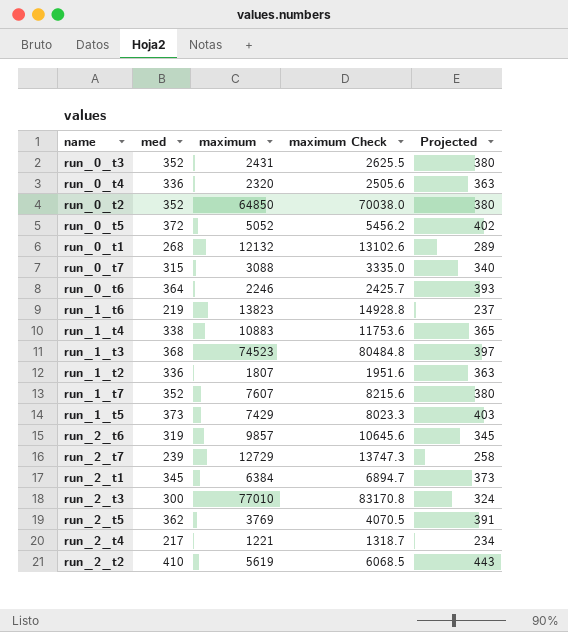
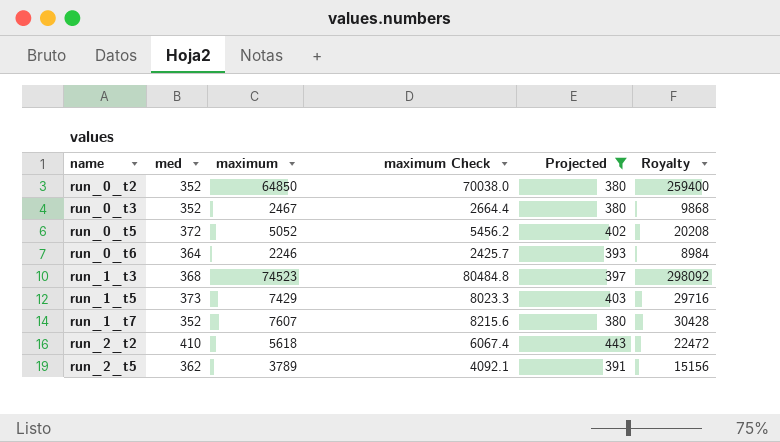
filter: none -> Projected >= 380
row order: none -> name ascending
column Royalty | formula: none -> [maximum] * 4
run_0_t3 | maximum: 2431 -> 2467
run_0_t3 | maximum Check: 2625.5 -> 2664.4
run_2_t2 | maximum: 5619 -> 5618
run_2_t2 | maximum Check: 6068.5 -> 6067.4
run_2_t5 | maximum: 3769 -> 3789
run_2_t5 | maximum Check: 4070.5 -> 4092.1

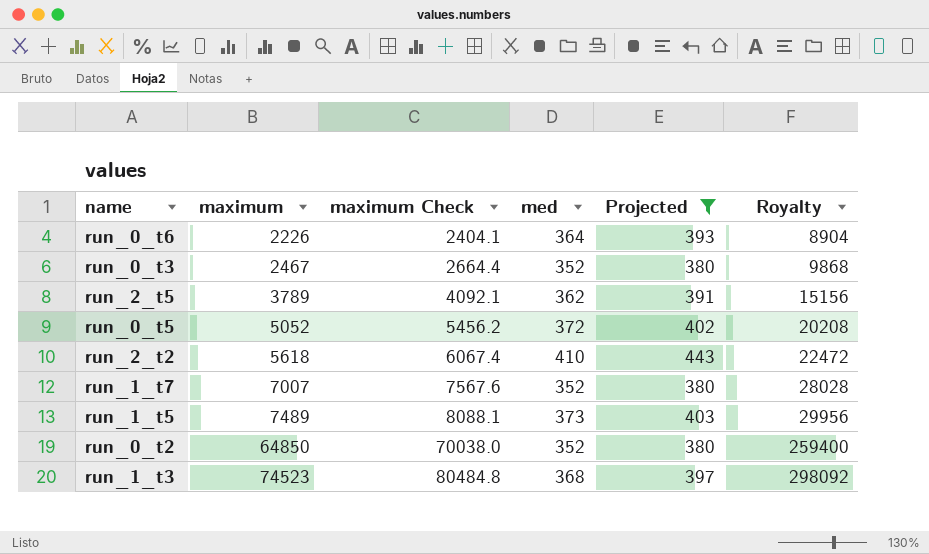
row order: name ascending -> maximum ascending
column med | position: 2 -> 4
run_0_t6 | maximum: 2246 -> 2226
run_0_t6 | maximum Check: 2425.7 -> 2404.1
run_0_t6 | Royalty: 8984 -> 8904
run_1_t7 | maximum: 7607 -> 7007
run_1_t7 | maximum Check: 8215.6 -> 7567.6
run_1_t7 | Royalty: 30428 -> 28028
run_1_t5 | maximum: 7429 -> 7489
run_1_t5 | maximum Check: 8023.3 -> 8088.1
run_1_t5 | Royalty: 29716 -> 29956

